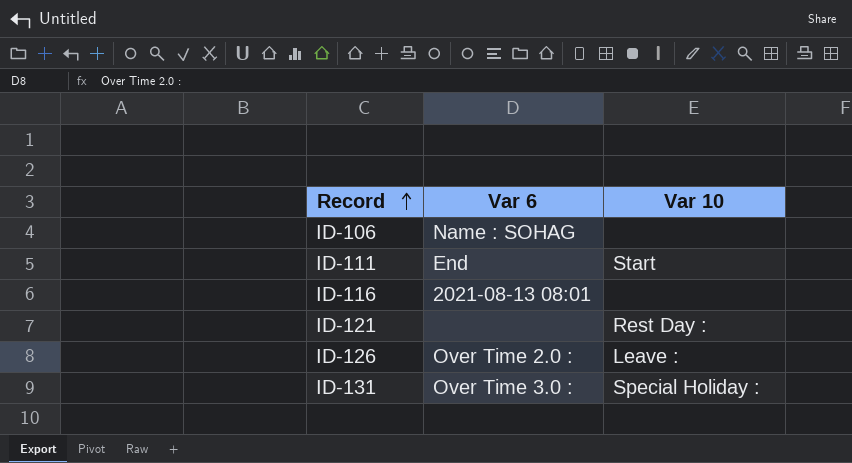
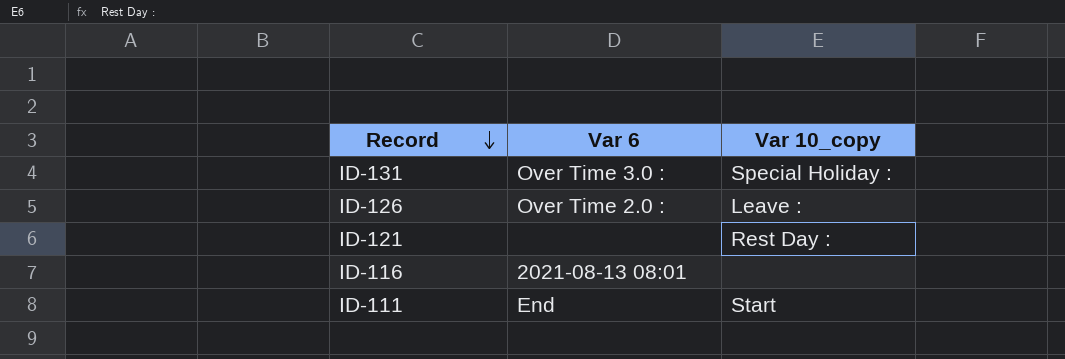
row order: Record ascending -> Record descending
column name: Var 10 -> Var 10_copy
row ID-106: Name : SOHAG | none -> none

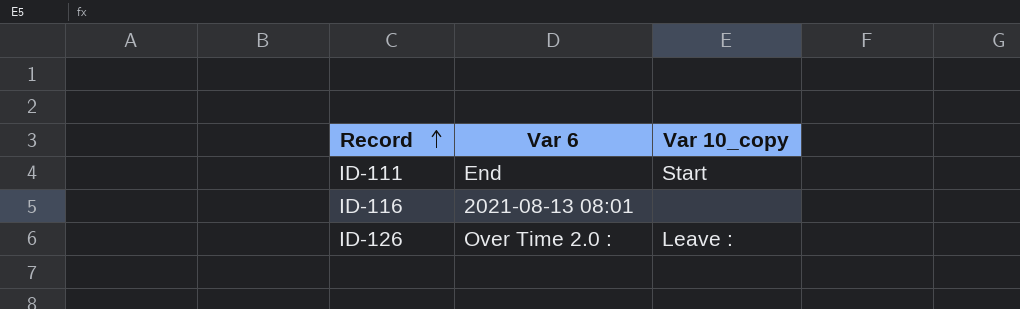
row order: Record descending -> Record ascending
row ID-131: Over Time 3.0 : | Special Holiday : -> none
row ID-121: none | Rest Day : -> none

